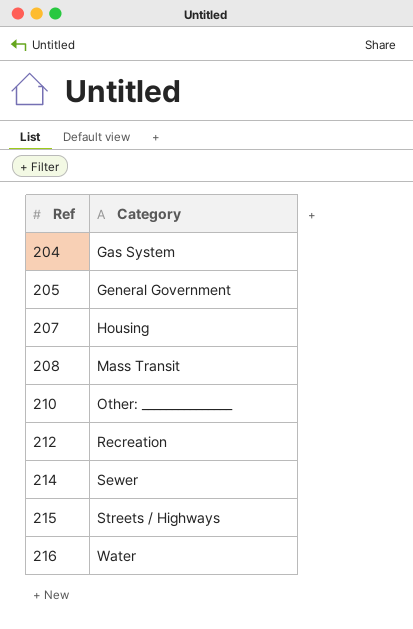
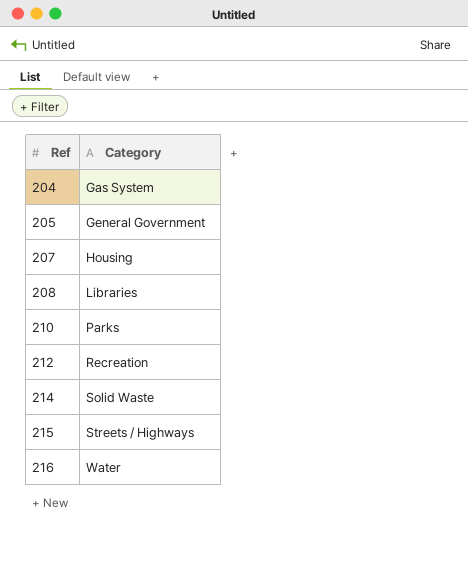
208 | Category: Mass Transit -> Libraries
210 | Category: Other: _______________ -> Parks
214 | Category: Sewer -> Solid Waste

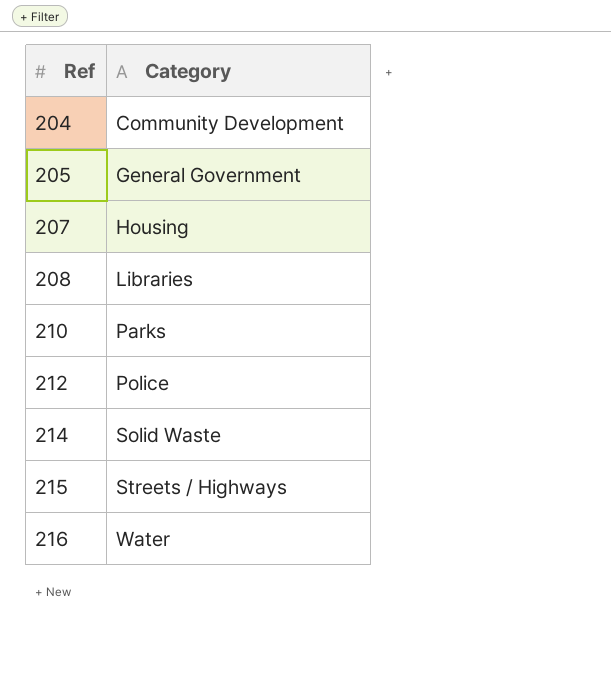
204 | Category: Gas System -> Community Development
212 | Category: Recreation -> Police

